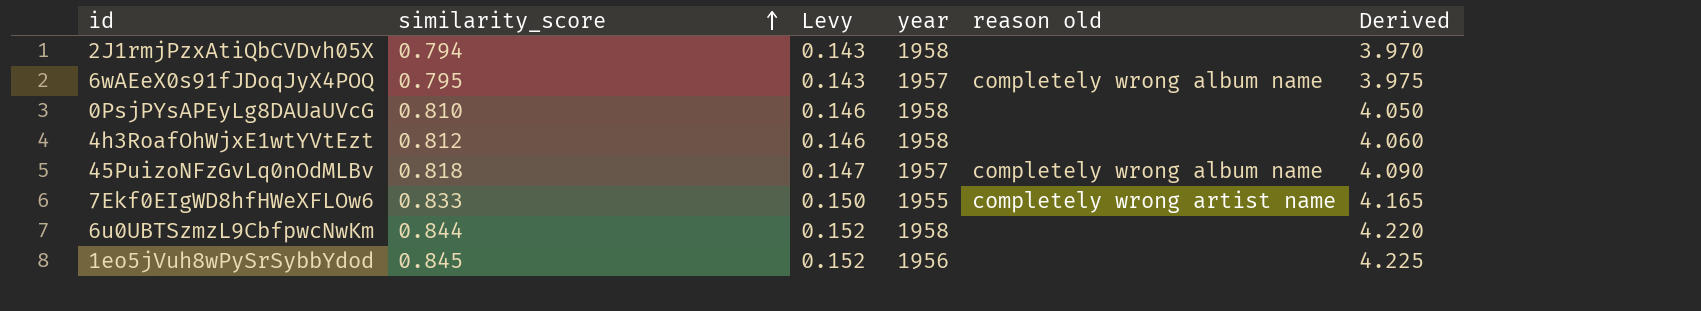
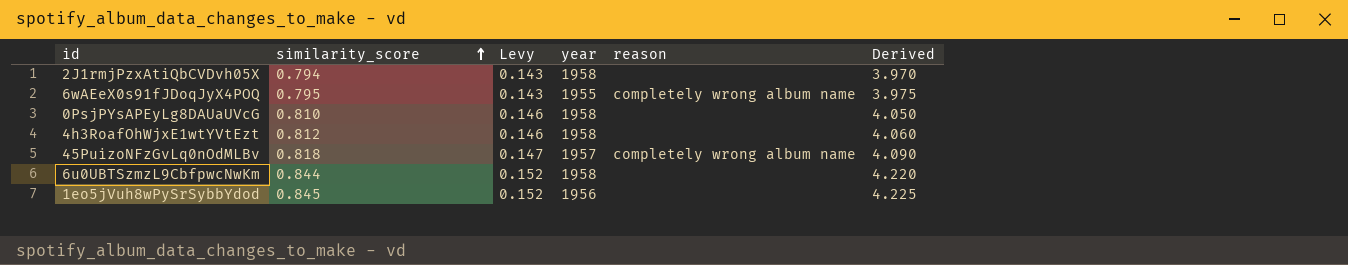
column name: reason old -> reason
row 7Ekf0EIgWD8hfHWeXFLOw6: 0.833 | 0.150 | 1955 | completely wrong artist name | 4.165 -> none
6wAEeX0s91fJDoqJyX4POQ | year: 1957 -> 1955

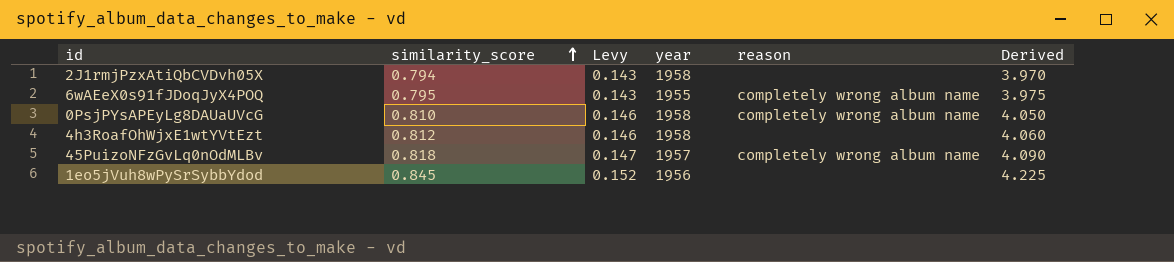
row 6u0UBTSzmzL9CbfpwcNwKm: 0.844 | 0.152 | 1958 | none | 4.220 -> none
0PsjPYsAPEyLg8DAUaUVcG | reason: none -> completely wrong album name

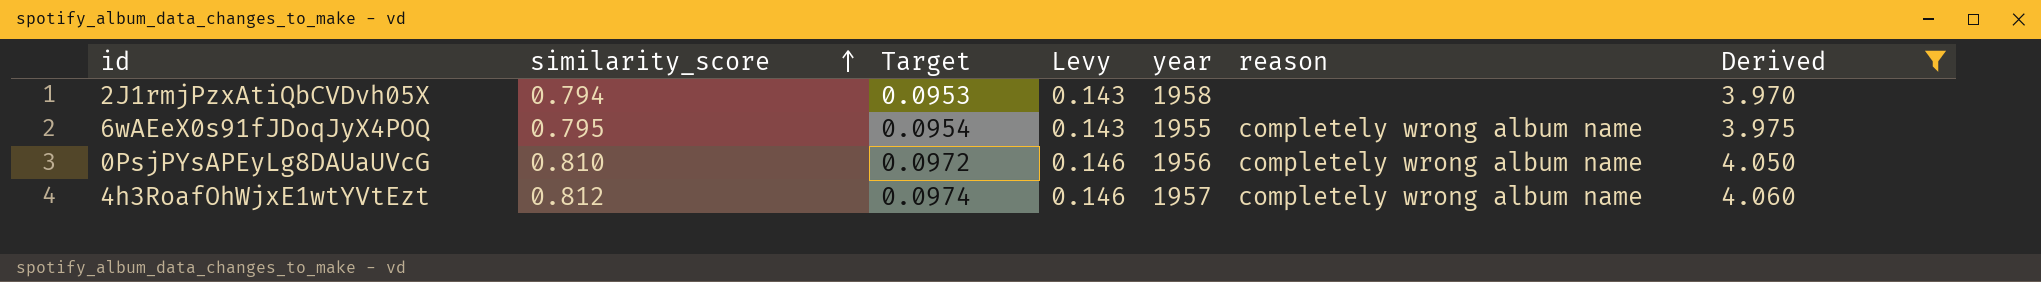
filter: none -> Derived <= 4.060
column Target | formula: none -> [similarity_score] * 0.12
0PsjPYsAPEyLg8DAUaUVcG | year: 1958 -> 1956
4h3RoafOhWjxE1wtYVtEzt | year: 1958 -> 1957
4h3RoafOhWjxE1wtYVtEzt | reason: none -> completely wrong album name

